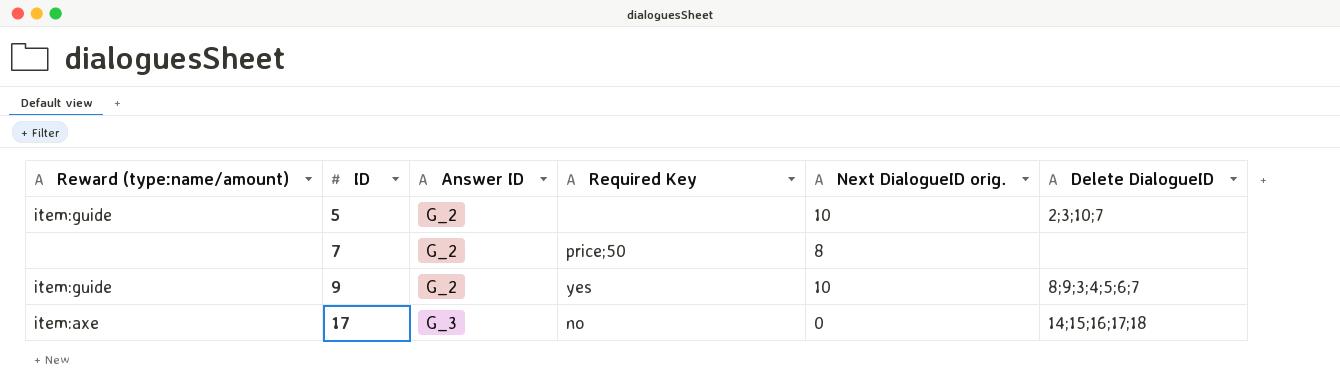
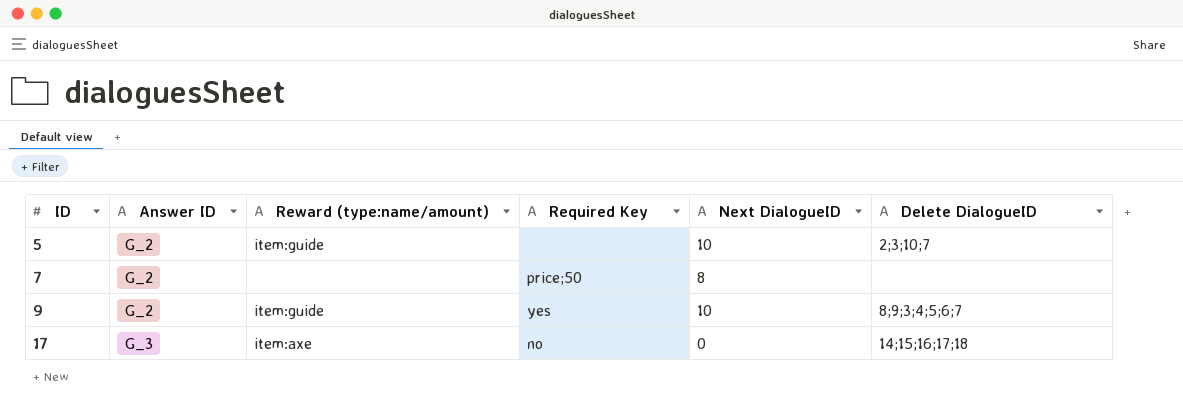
column Reward (type:name/amount) | position: 1 -> 3
column name: Next DialogueID orig. -> Next DialogueID

